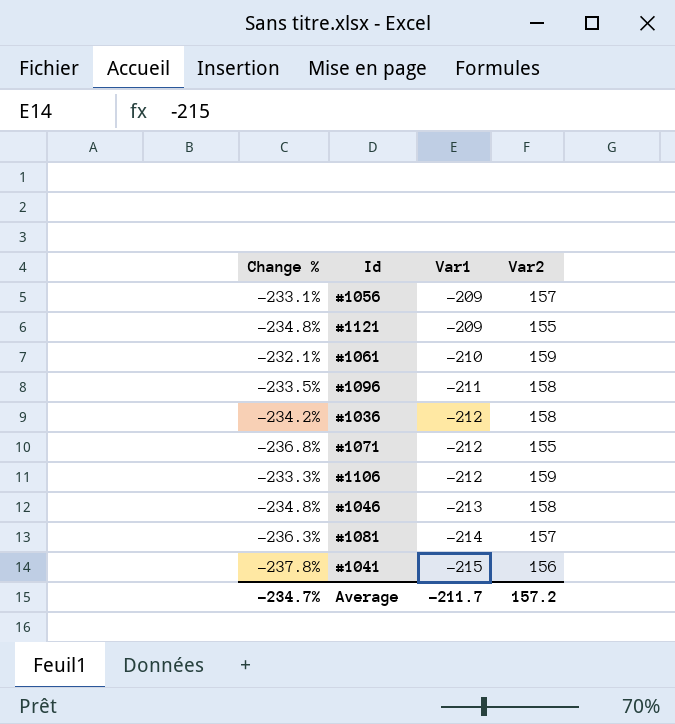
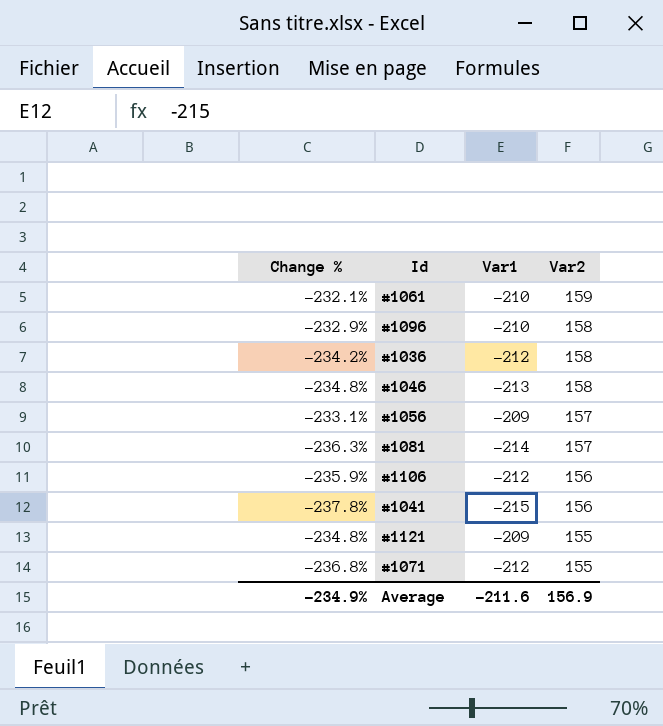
row order: Var1 descending -> Var2 descending
#1096 | Change %: -233.5% -> -232.9%
#1096 | Var1: -211 -> -210
#1106 | Change %: -233.3% -> -235.9%
#1106 | Var2: 159 -> 156
Average | Change %: -234.7% -> -234.9%
Average | Var1: -211.7 -> -211.6
Average | Var2: 157.2 -> 156.9

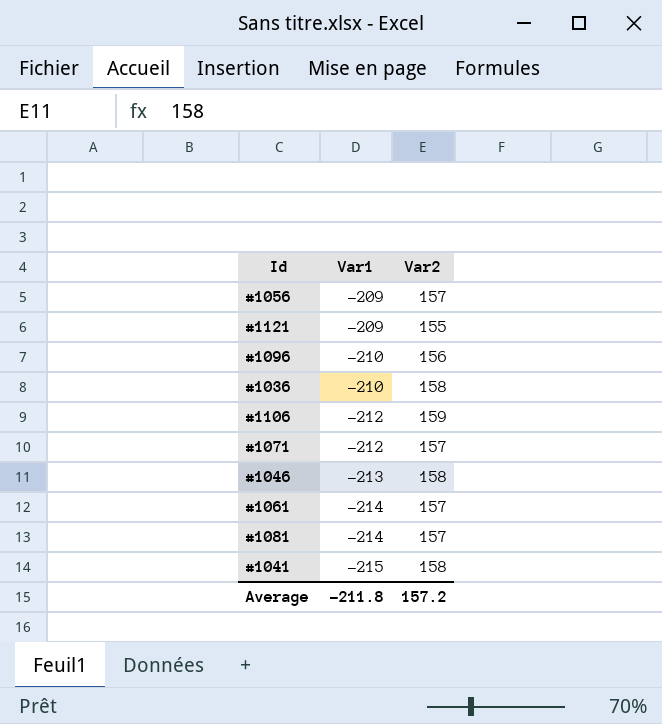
row order: Var2 descending -> Var1 descending
column Change % | formula: ([Var1] - [Var2]) / [Var2] -> none
#1096 | Var2: 158 -> 156
#1036 | Var1: -212 -> -210
#1106 | Var2: 156 -> 159
#1071 | Var2: 155 -> 157
#1061 | Var1: -210 -> -214
#1061 | Var2: 159 -> 157
#1041 | Var2: 156 -> 158
Average | Var1: -211.6 -> -211.8
Average | Var2: 156.9 -> 157.2

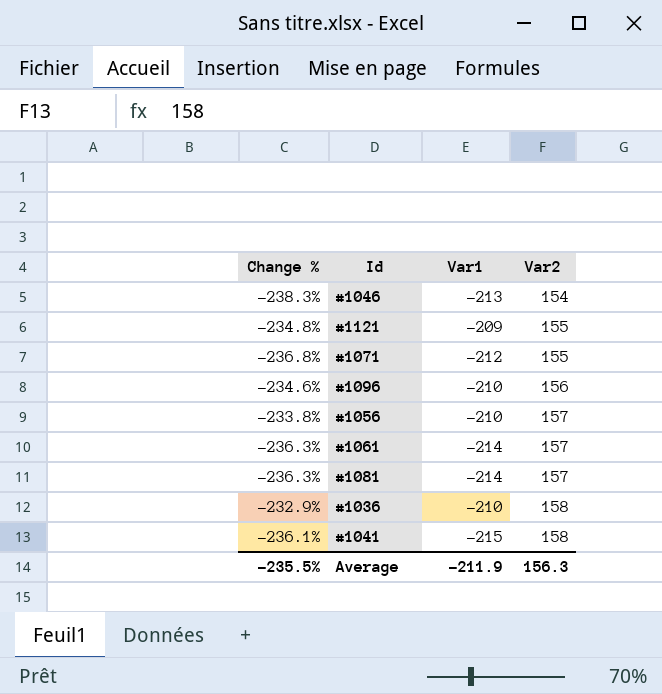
row order: Var1 descending -> Var2 ascending
column Change % | formula: none -> ([Var1] - [Var2]) / [Var2]
row #1106: -212 | 159 -> none
#1046 | Var2: 158 -> 154
#1071 | Var2: 157 -> 155
#1056 | Var1: -209 -> -210
Average | Var1: -211.8 -> -211.9
Average | Var2: 157.2 -> 156.3

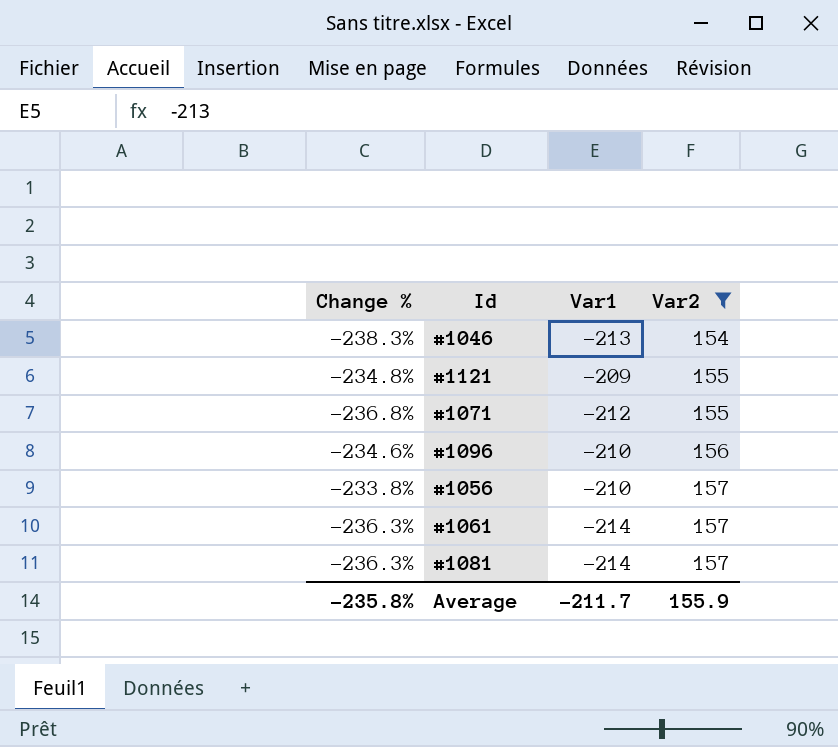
filter: none -> Var2 != 158
Average | Change %: -235.5% -> -235.8%
Average | Var1: -211.9 -> -211.7
Average | Var2: 156.3 -> 155.9

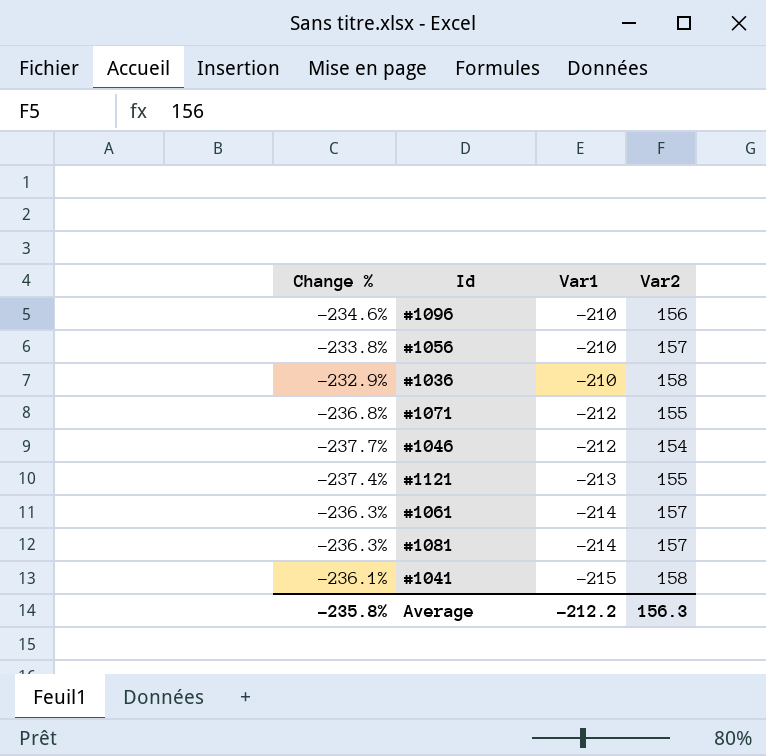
filter: Var2 != 158 -> none
row order: Var2 ascending -> Var1 descending
#1046 | Change %: -238.3% -> -237.7%
#1046 | Var1: -213 -> -212
#1121 | Change %: -234.8% -> -237.4%
#1121 | Var1: -209 -> -213
Average | Var1: -211.7 -> -212.2
Average | Var2: 155.9 -> 156.3

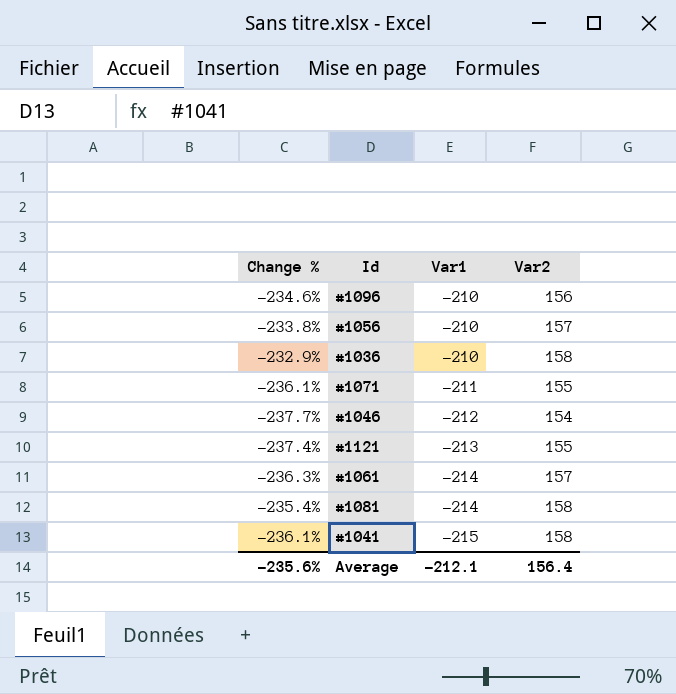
#1071 | Change %: -236.8% -> -236.1%
#1071 | Var1: -212 -> -211
#1081 | Change %: -236.3% -> -235.4%
#1081 | Var2: 157 -> 158
Average | Change %: -235.8% -> -235.6%
Average | Var1: -212.2 -> -212.1
Average | Var2: 156.3 -> 156.4

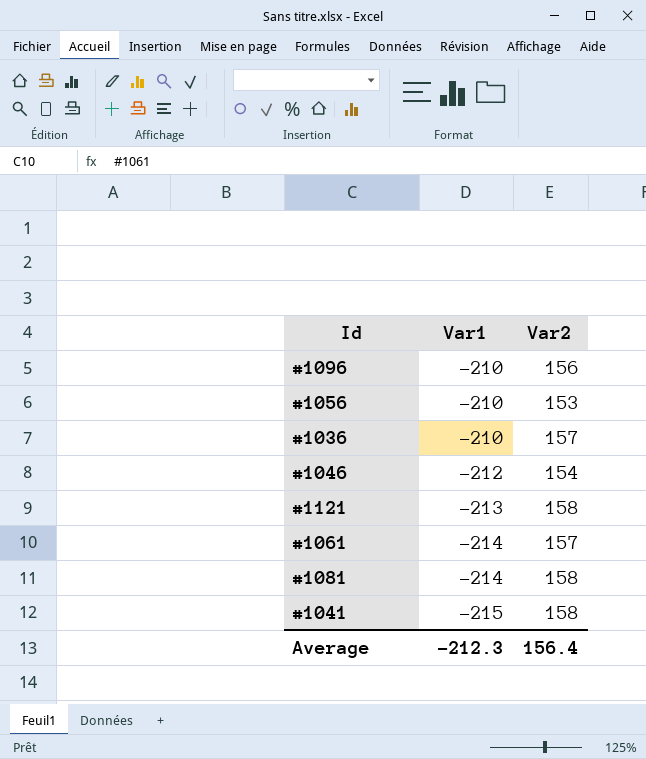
column Change % | formula: ([Var1] - [Var2]) / [Var2] -> none
row #1071: -236.1% | -211 | 155 -> none
#1056 | Var2: 157 -> 153
#1036 | Var2: 158 -> 157
#1121 | Var2: 155 -> 158
Average | Var1: -212.1 -> -212.3

